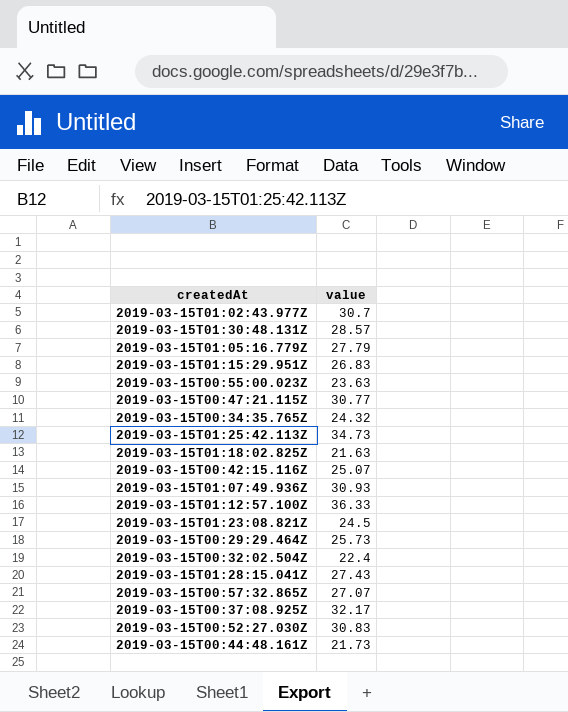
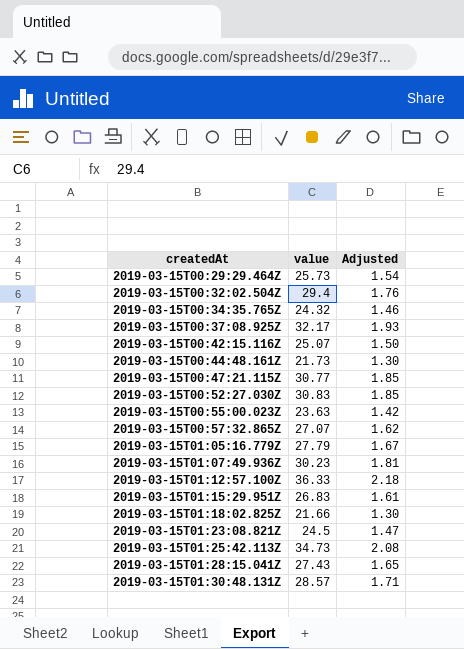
row order: none -> createdAt ascending
column Adjusted | formula: none -> [value] * 0.06
row 2019-03-15T01:02:43.977Z: 30.7 -> none
2019-03-15T00:32:02.504Z | value: 22.4 -> 29.4
2019-03-15T01:07:49.936Z | value: 30.93 -> 30.23
2019-03-15T01:18:02.825Z | value: 21.63 -> 21.66

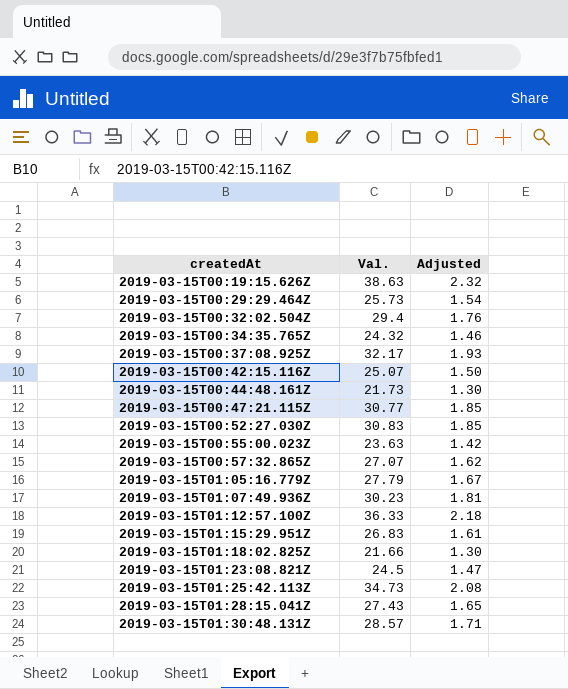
column name: value -> Val.
row 2019-03-15T00:19:15.626Z: none -> 38.63 | 2.32

